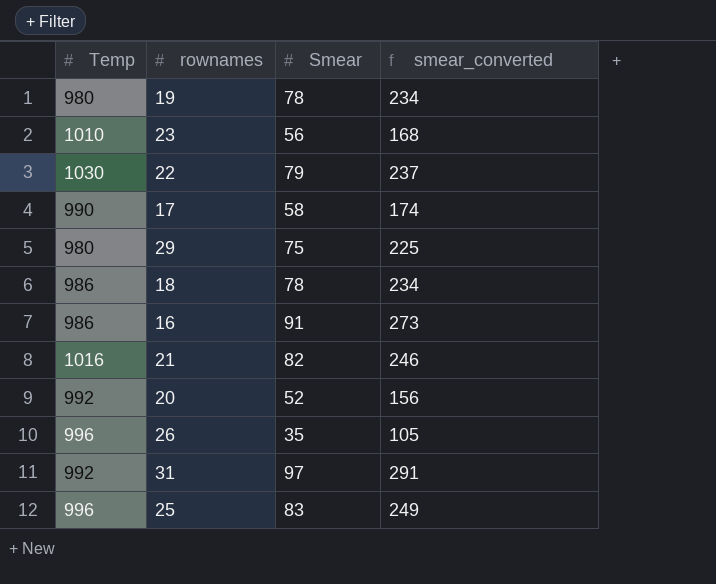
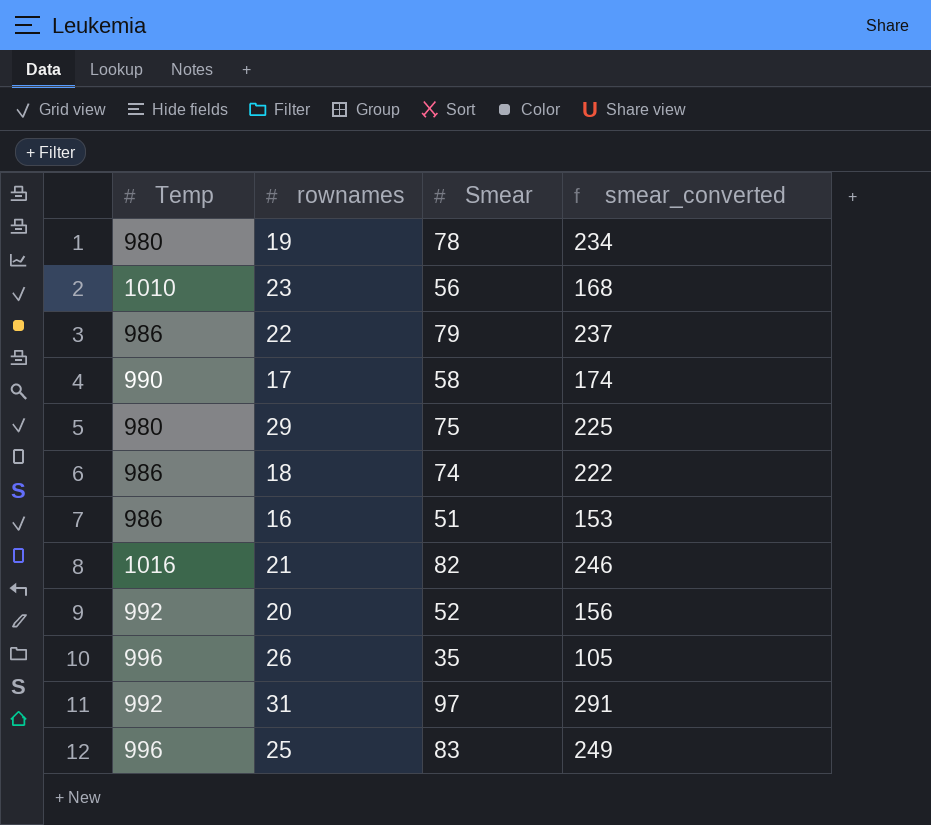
22 | Temp: 1030 -> 986
18 | Smear: 78 -> 74
18 | smear_converted: 234 -> 222
16 | Smear: 91 -> 51
16 | smear_converted: 273 -> 153

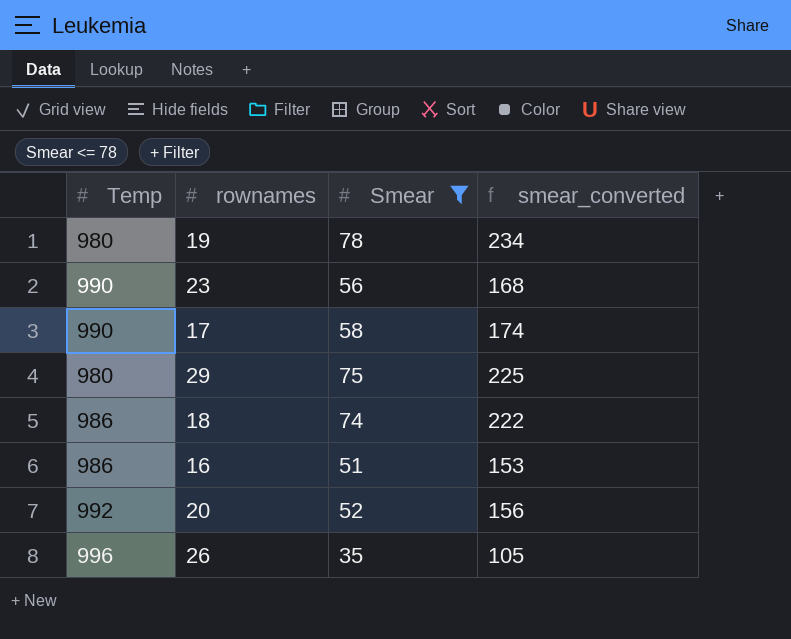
filter: none -> Smear <= 78
23 | Temp: 1010 -> 990

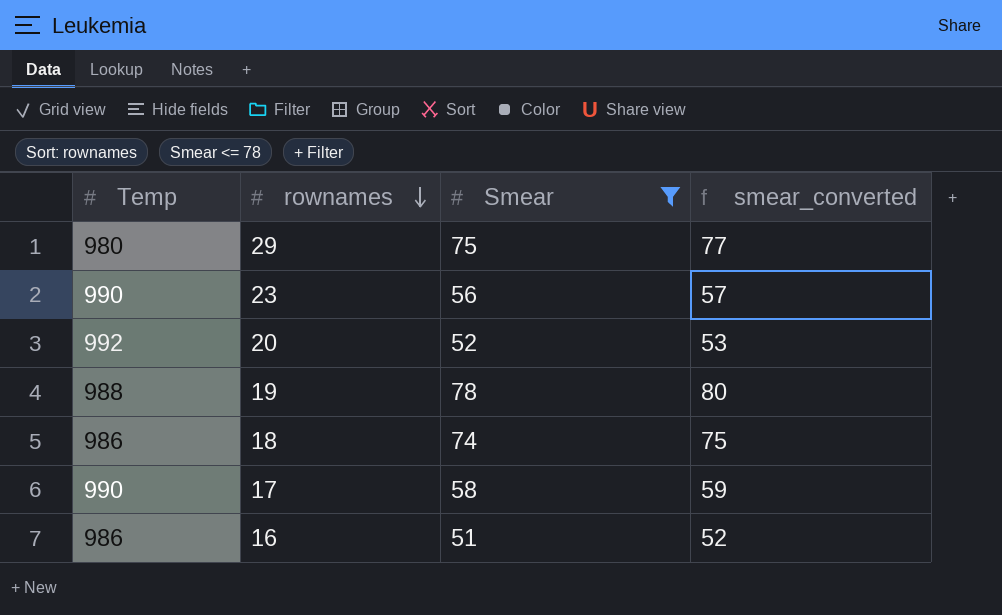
row order: none -> rownames descending
column smear_converted | formula: [Smear] * 3 -> [Smear] * 1.02
row 26: 996 | 35 | 105 -> none
19 | Temp: 980 -> 988

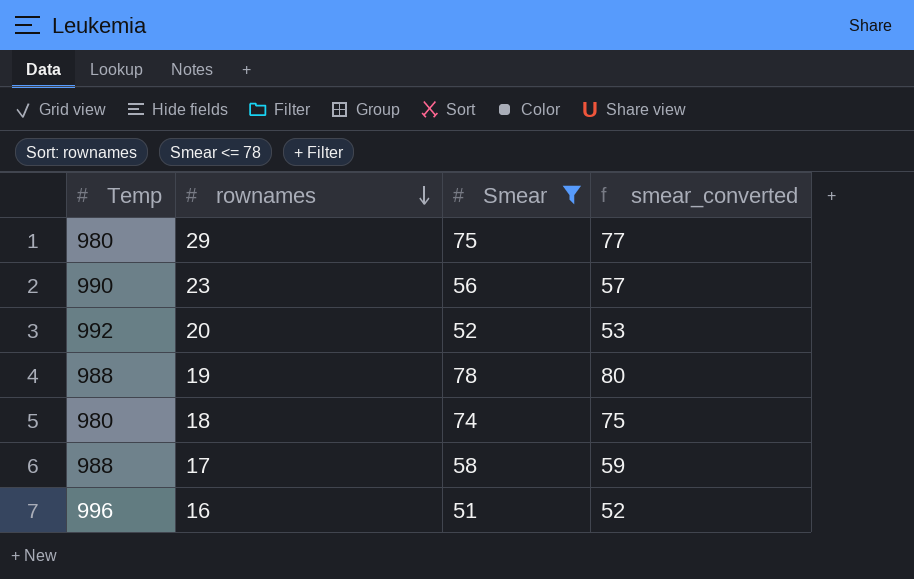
18 | Temp: 986 -> 980
17 | Temp: 990 -> 988
16 | Temp: 986 -> 996

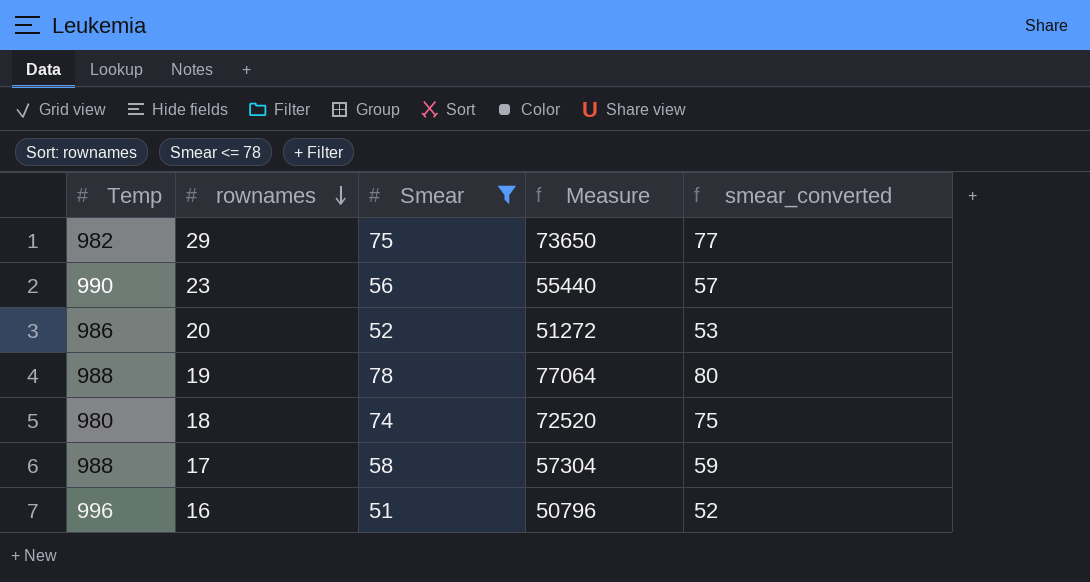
column Measure | formula: none -> [Temp] * [Smear]
29 | Temp: 980 -> 982
20 | Temp: 992 -> 986

